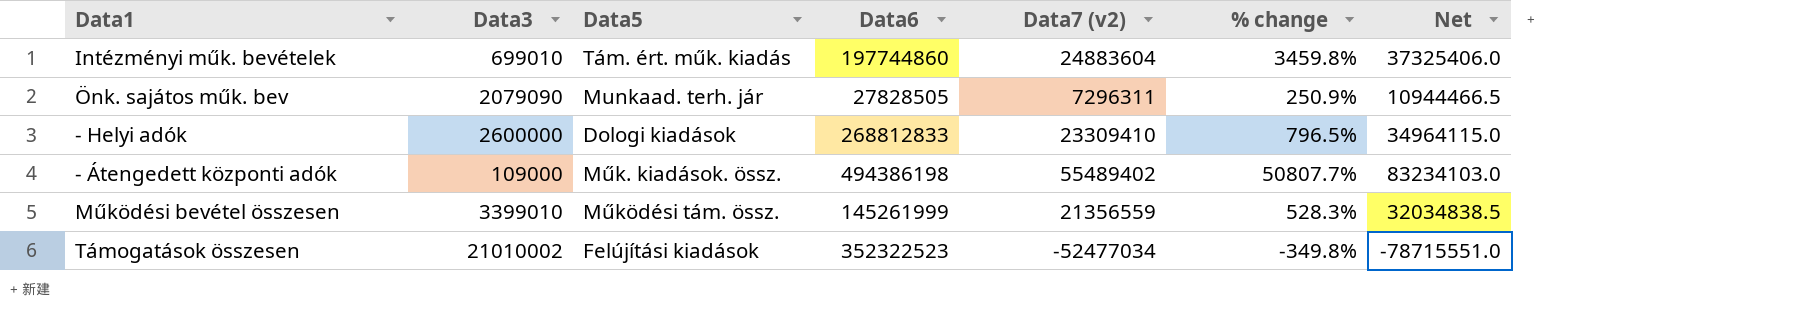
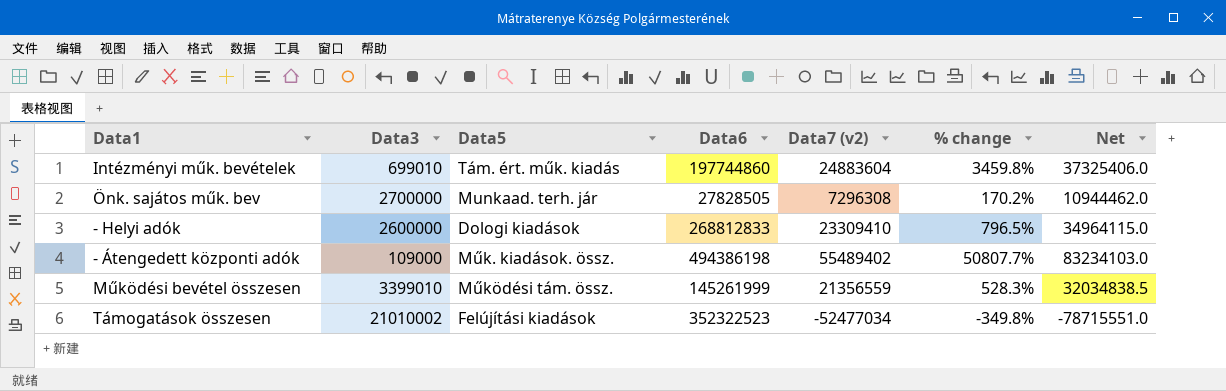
Önk. sajátos műk. bev | Data3: 2079090 -> 2700000
Önk. sajátos műk. bev | Data7 (v2): 7296311 -> 7296308
Önk. sajátos műk. bev | % change: 250.9% -> 170.2%
Önk. sajátos műk. bev | Net: 10944466.5 -> 10944462.0

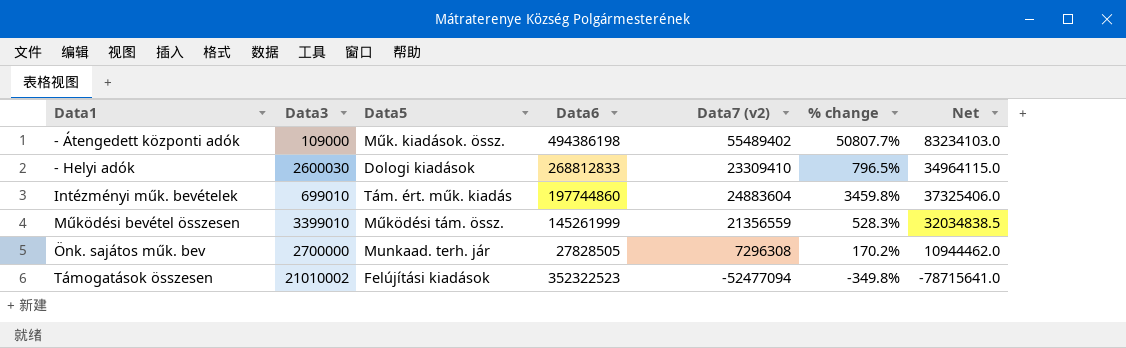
row order: none -> Data1 ascending
- Helyi adók | Data3: 2600000 -> 2600030
Támogatások összesen | Data7 (v2): -52477034 -> -52477094
Támogatások összesen | Net: -78715551.0 -> -78715641.0

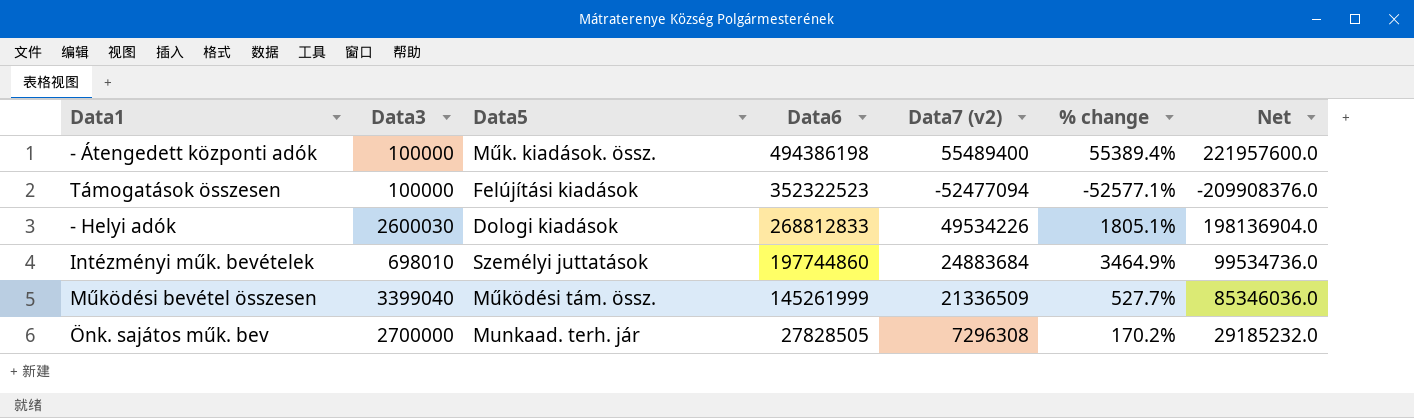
row order: Data1 ascending -> Data6 descending
column Net | formula: [Data7 (v2)] * 1.5 -> [Data7 (v2)] * 4
- Átengedett központi adók | Data3: 109000 -> 100000
- Átengedett központi adók | Data7 (v2): 55489402 -> 55489400
- Átengedett központi adók | % change: 50807.7% -> 55389.4%
Támogatások összesen | Data3: 21010002 -> 100000
Támogatások összesen | % change: -349.8% -> -52577.1%
- Helyi adók | Data7 (v2): 23309410 -> 49534226
- Helyi adók | % change: 796.5% -> 1805.1%
Intézményi műk. bevételek | Data3: 699010 -> 698010
Intézményi műk. bevételek | Data5: Tám. ért. műk. kiadás -> Személyi juttatások
Intézményi műk. bevételek | Data7 (v2): 24883604 -> 24883684
Intézményi műk. bevételek | % change: 3459.8% -> 3464.9%
Működési bevétel összesen | Data3: 3399010 -> 3399040
Működési bevétel összesen | Data7 (v2): 21356559 -> 21336509
Működési bevétel összesen | % change: 528.3% -> 527.7%

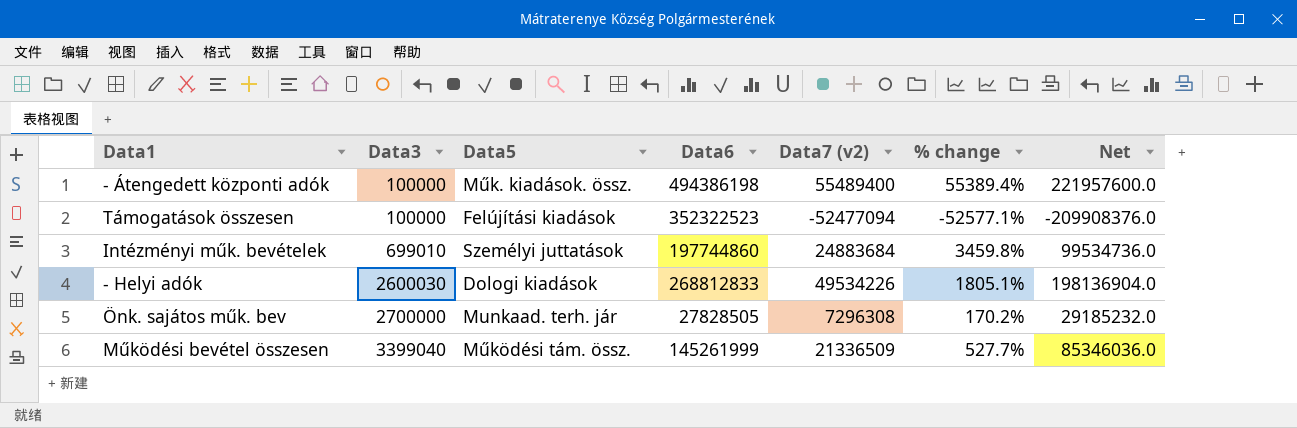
row order: Data6 descending -> Data3 ascending
Intézményi műk. bevételek | Data3: 698010 -> 699010
Intézményi műk. bevételek | % change: 3464.9% -> 3459.8%

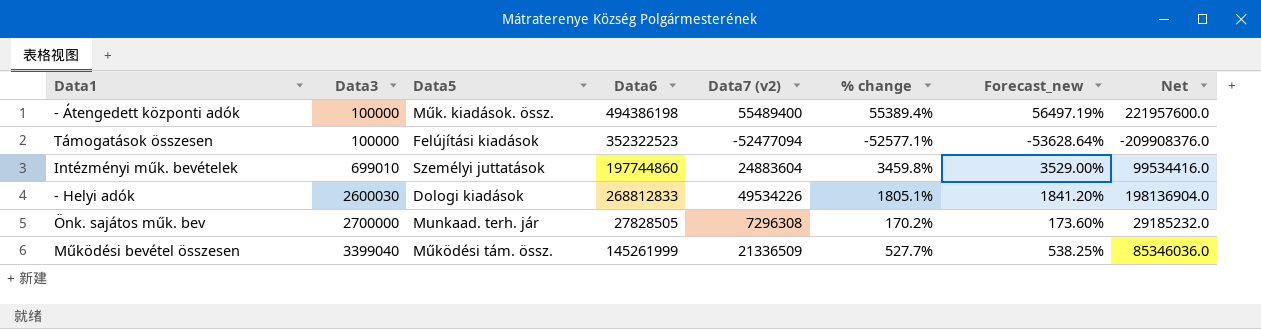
column Forecast_new | formula: none -> [% change] * 1.02
Intézményi műk. bevételek | Data7 (v2): 24883684 -> 24883604
Intézményi műk. bevételek | Net: 99534736.0 -> 99534416.0

